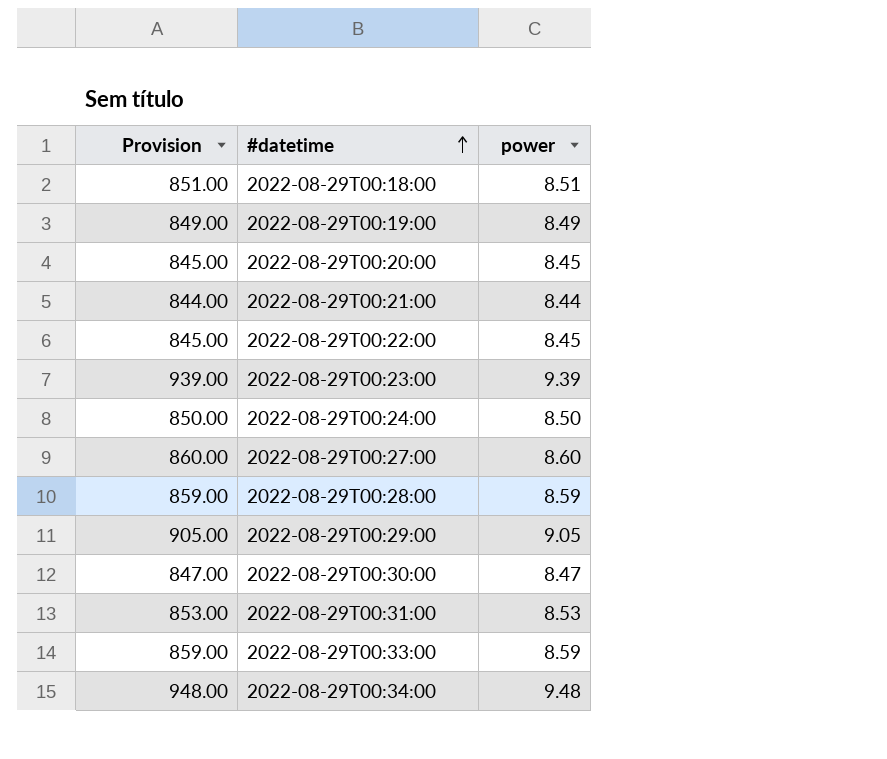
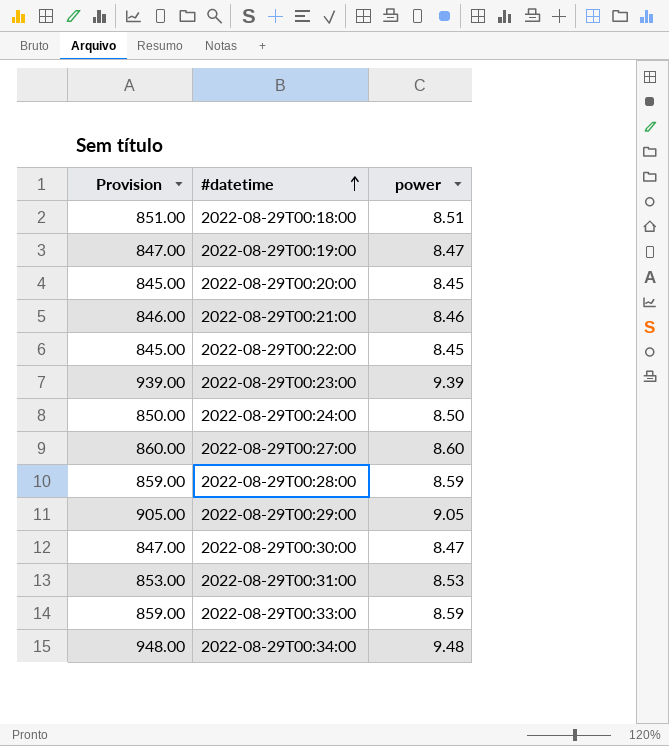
2022-08-29T00:19:00 | Provision: 849.00 -> 847.00
2022-08-29T00:19:00 | power: 8.49 -> 8.47
2022-08-29T00:21:00 | Provision: 844.00 -> 846.00
2022-08-29T00:21:00 | power: 8.44 -> 8.46

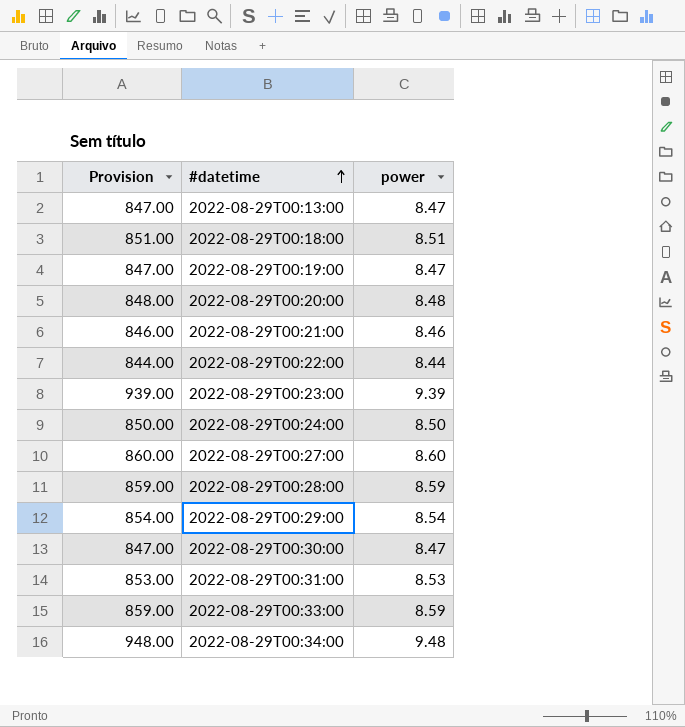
row 2022-08-29T00:13:00: none -> 847.00 | 8.47
2022-08-29T00:20:00 | Provision: 845.00 -> 848.00
2022-08-29T00:20:00 | power: 8.45 -> 8.48
2022-08-29T00:22:00 | Provision: 845.00 -> 844.00
2022-08-29T00:22:00 | power: 8.45 -> 8.44
2022-08-29T00:29:00 | Provision: 905.00 -> 854.00
2022-08-29T00:29:00 | power: 9.05 -> 8.54

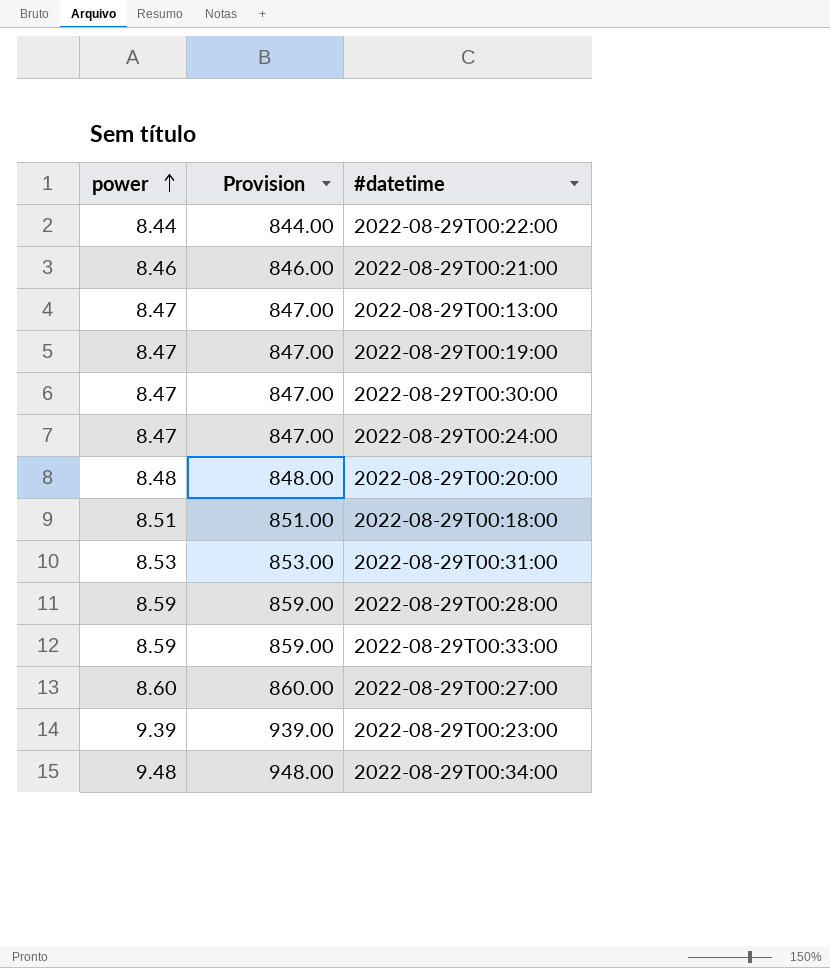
row order: #datetime ascending -> power ascending
column power | position: 3 -> 1
row 2022-08-29T00:29:00: 854.00 | 8.54 -> none
2022-08-29T00:24:00 | power: 8.50 -> 8.47
2022-08-29T00:24:00 | Provision: 850.00 -> 847.00

